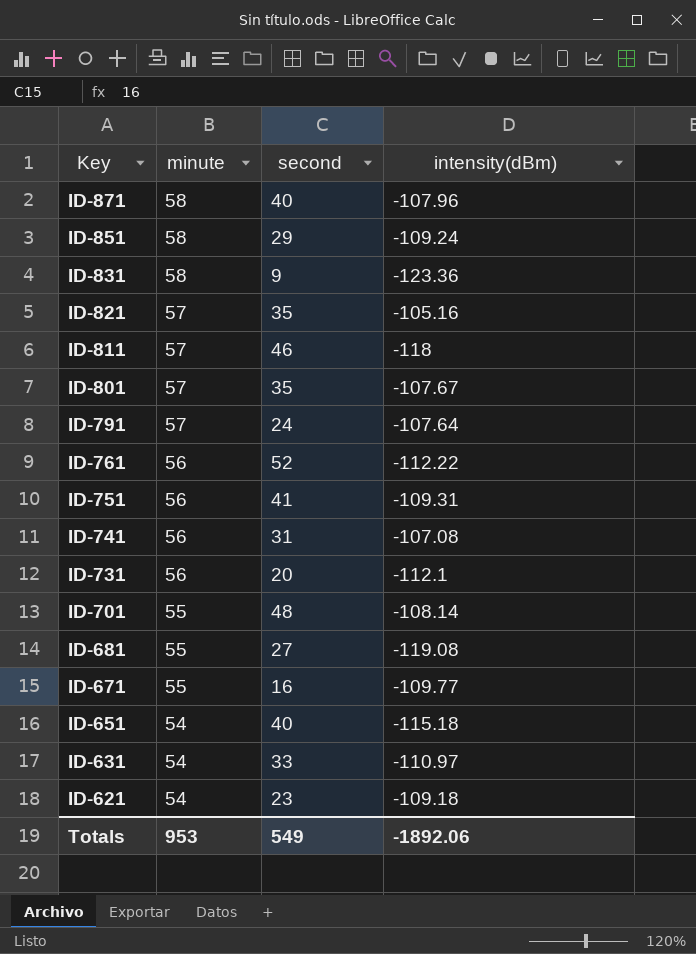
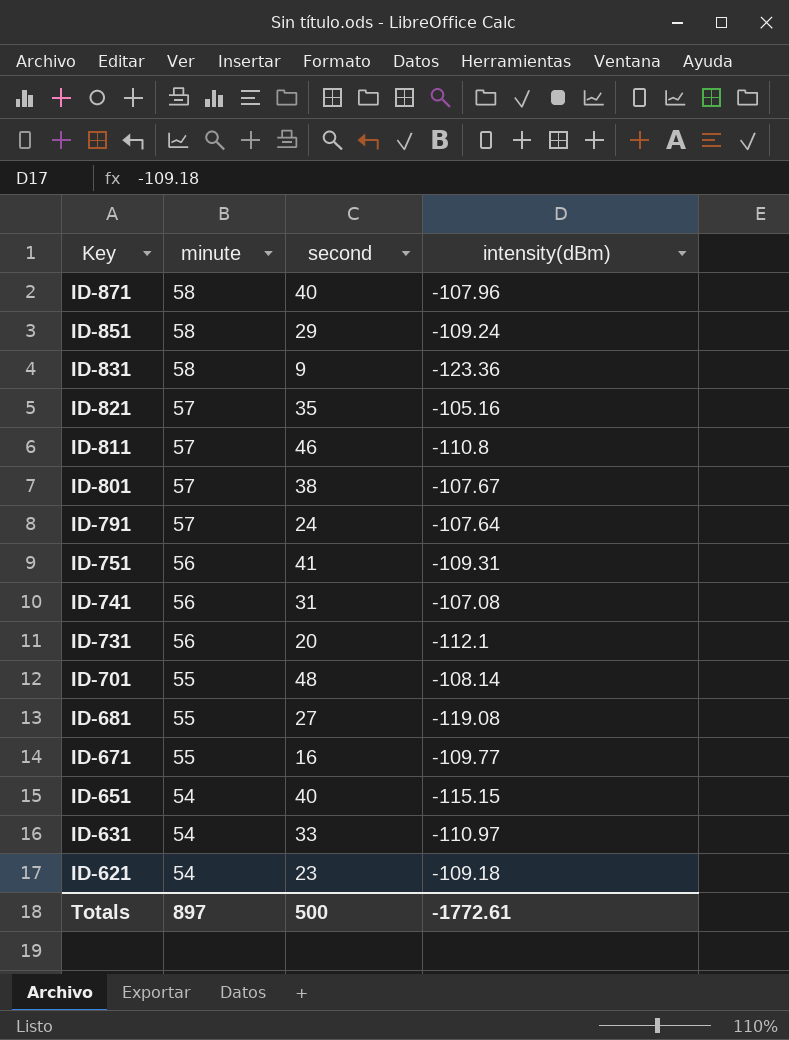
row ID-761: 56 | 52 | -112.22 -> none
ID-811 | intensity(dBm): -118 -> -110.8
ID-801 | second: 35 -> 38
ID-651 | intensity(dBm): -115.18 -> -115.15
Totals | minute: 953 -> 897
Totals | second: 549 -> 500
Totals | intensity(dBm): -1892.06 -> -1772.61

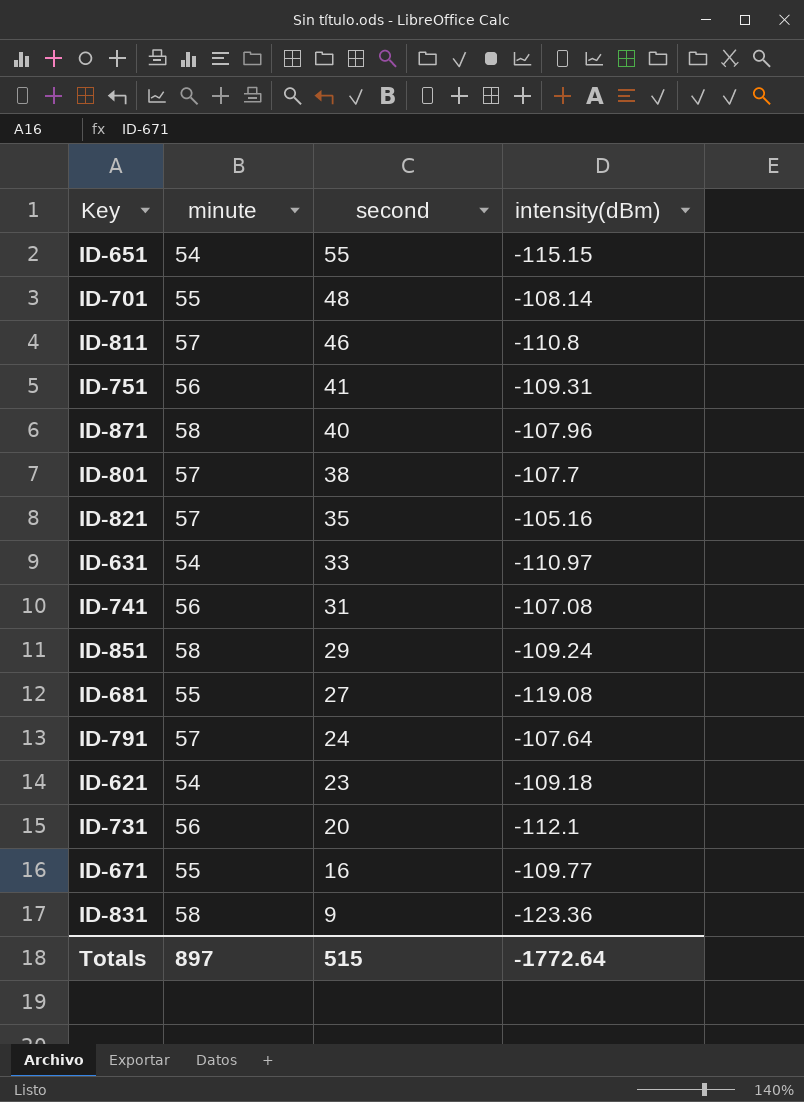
row order: Key descending -> second descending
ID-651 | second: 40 -> 55
ID-801 | intensity(dBm): -107.67 -> -107.7
Totals | second: 500 -> 515
Totals | intensity(dBm): -1772.61 -> -1772.64

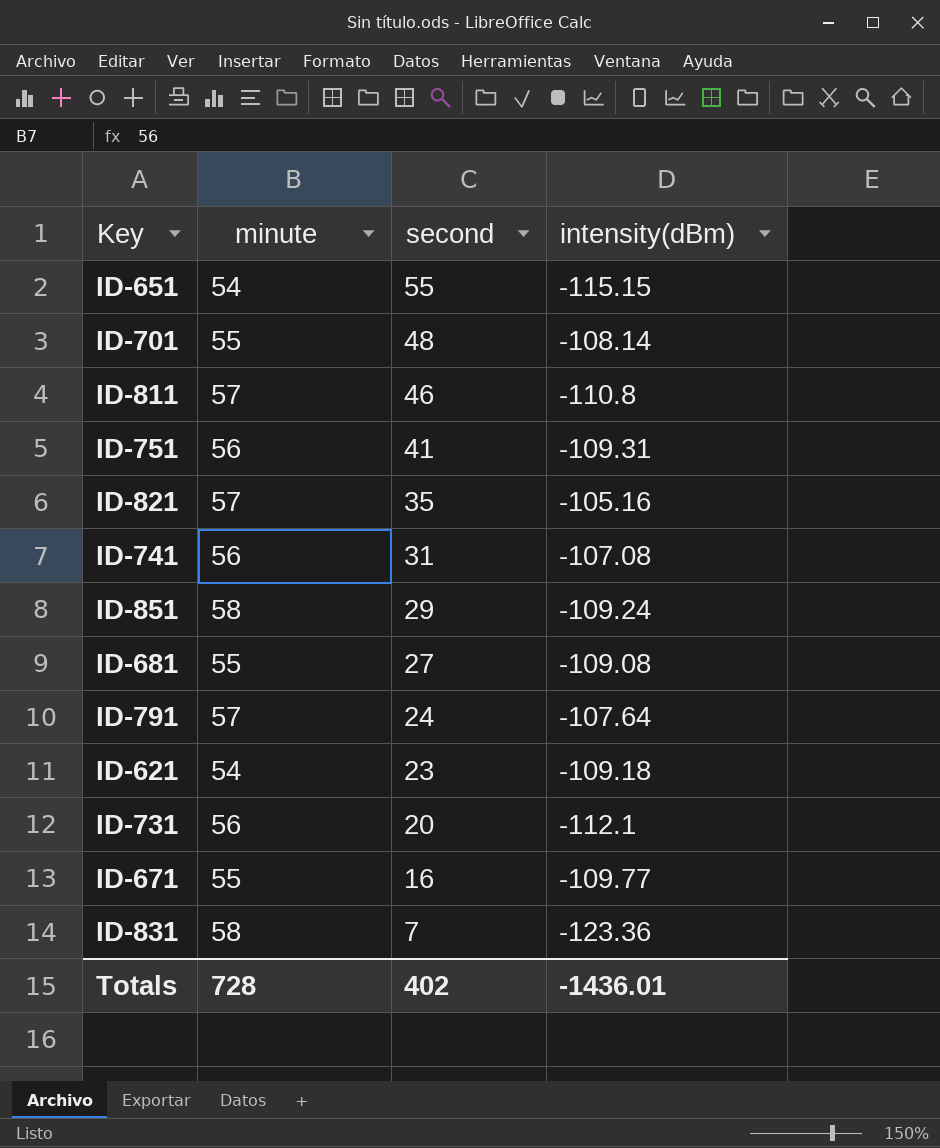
row ID-871: 58 | 40 | -107.96 -> none
row ID-801: 57 | 38 | -107.7 -> none
row ID-631: 54 | 33 | -110.97 -> none
ID-681 | intensity(dBm): -119.08 -> -109.08
ID-831 | second: 9 -> 7
Totals | minute: 897 -> 728
Totals | second: 515 -> 402
Totals | intensity(dBm): -1772.64 -> -1436.01

